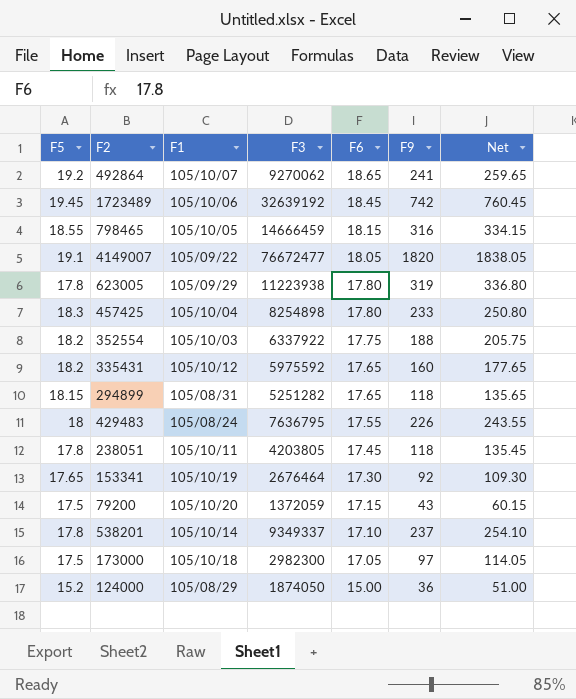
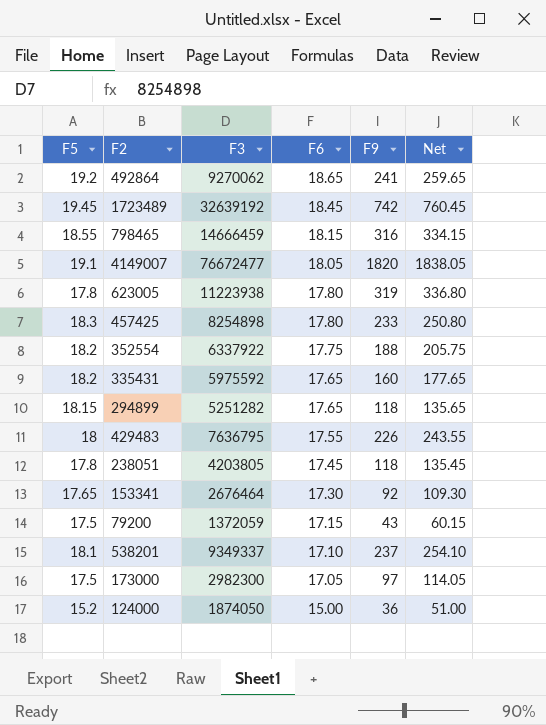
column F1 | position: 3 -> none
538201 | F5: 17.8 -> 18.1

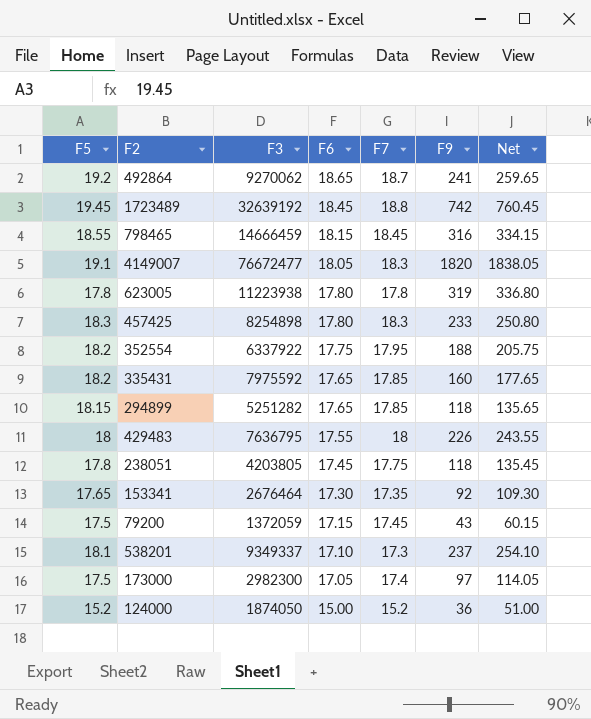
column F7 | position: none -> 5
335431 | F3: 5975592 -> 7975592

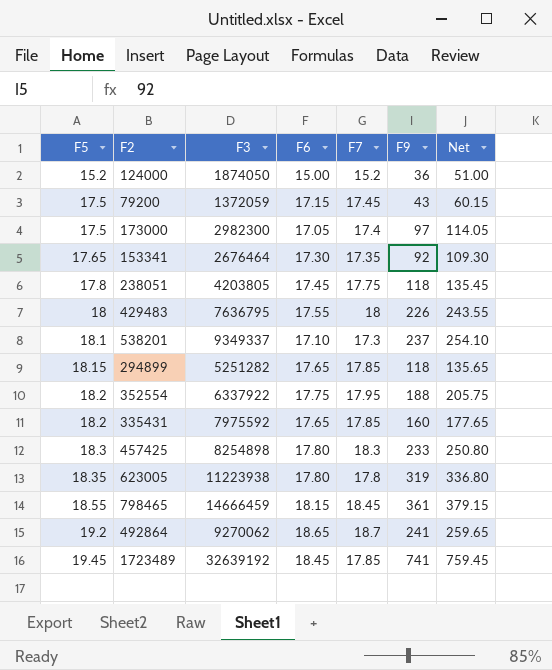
row order: F6 descending -> F5 ascending
row 4149007: 19.1 | 76672477 | 18.05 | 18.3 | 1820 | 1838.05 -> none
623005 | F5: 17.8 -> 18.35
798465 | F9: 316 -> 361
798465 | Net: 334.15 -> 379.15
1723489 | F7: 18.8 -> 17.85
1723489 | F9: 742 -> 741
1723489 | Net: 760.45 -> 759.45

